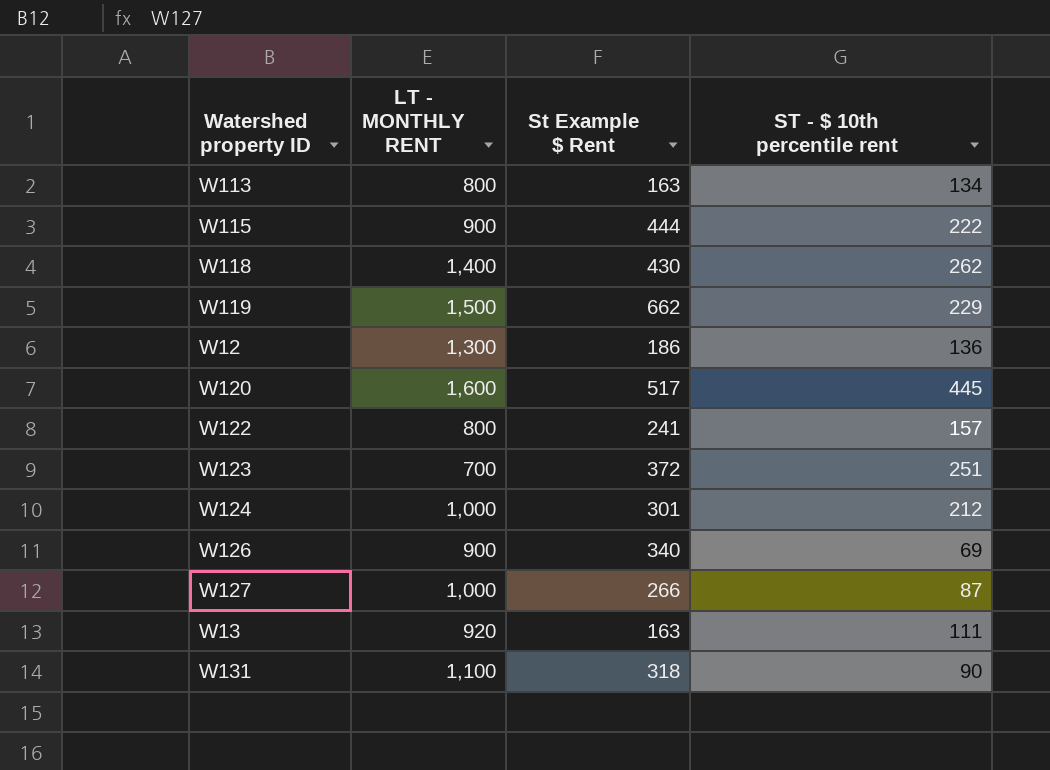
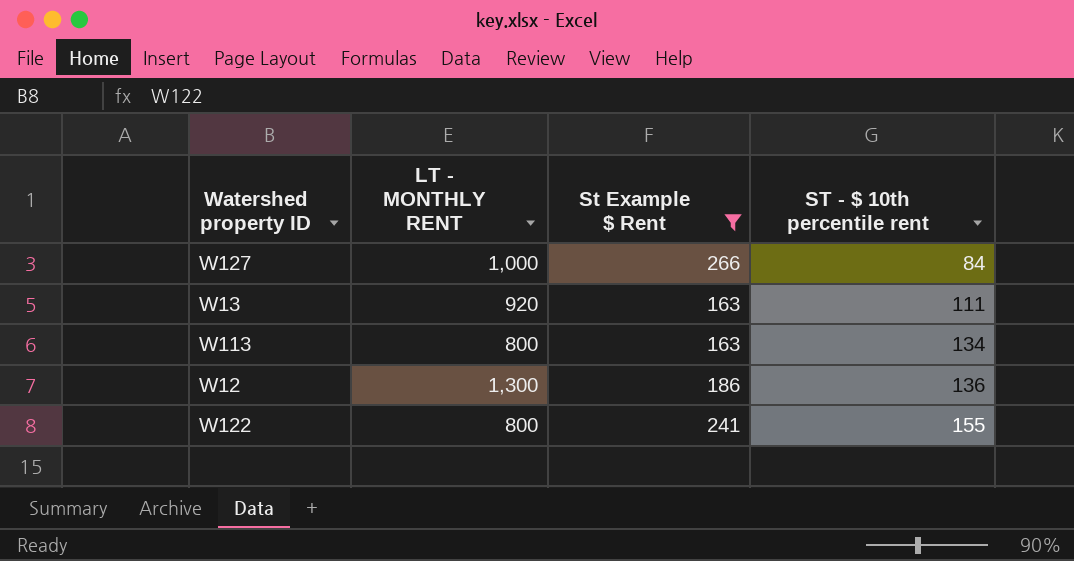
filter: none -> St Example $ Rent <= 266
row order: none -> ST - $ 10th percentile rent ascending
W127 | ST - $ 10th percentile rent: 87 -> 84
W122 | ST - $ 10th percentile rent: 157 -> 155

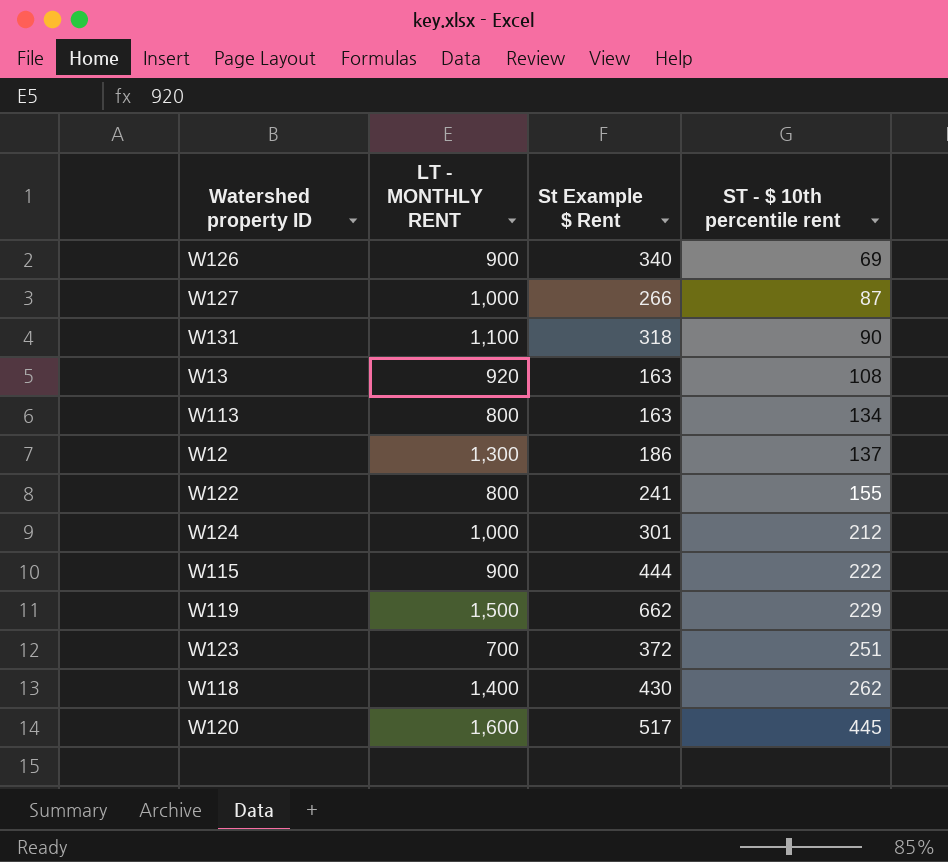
filter: St Example $ Rent <= 266 -> none
W127 | ST - $ 10th percentile rent: 84 -> 87
W13 | ST - $ 10th percentile rent: 111 -> 108
W12 | ST - $ 10th percentile rent: 136 -> 137

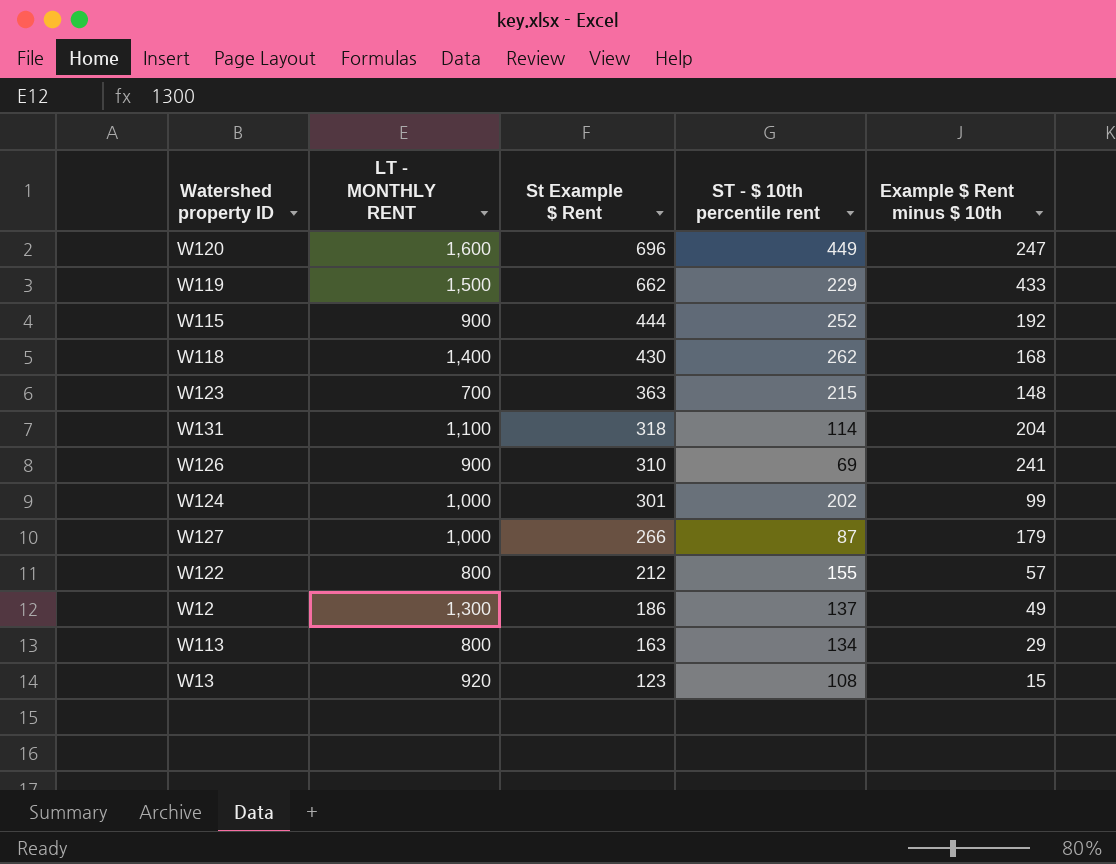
row order: ST - $ 10th percentile rent ascending -> St Example $ Rent descending
column Example $ Rent minus $ 10th | formula: none -> [St Example $ Rent] - [ST - $ 10th percentile rent]
W120 | St Example $ Rent: 517 -> 696
W120 | ST - $ 10th percentile rent: 445 -> 449
W115 | ST - $ 10th percentile rent: 222 -> 252
W123 | St Example $ Rent: 372 -> 363
W123 | ST - $ 10th percentile rent: 251 -> 215
W131 | ST - $ 10th percentile rent: 90 -> 114
W126 | St Example $ Rent: 340 -> 310
W124 | ST - $ 10th percentile rent: 212 -> 202
W122 | St Example $ Rent: 241 -> 212
W13 | St Example $ Rent: 163 -> 123

